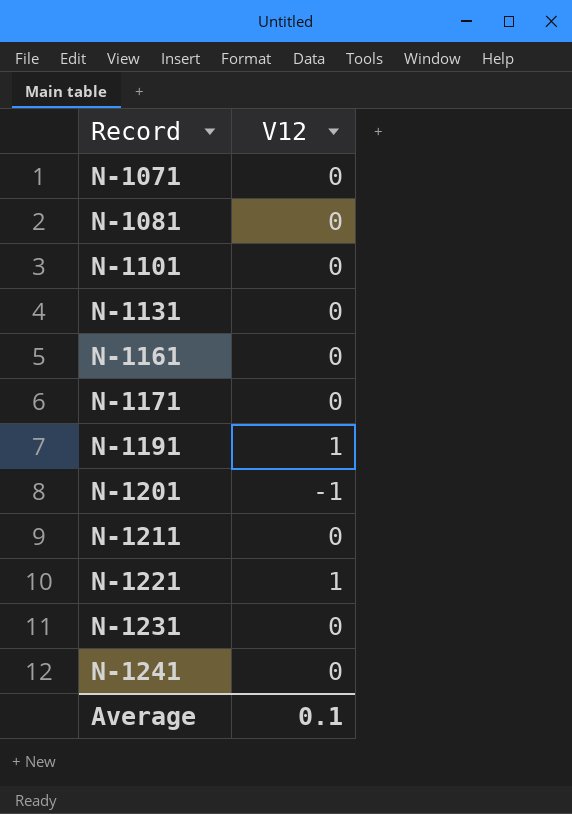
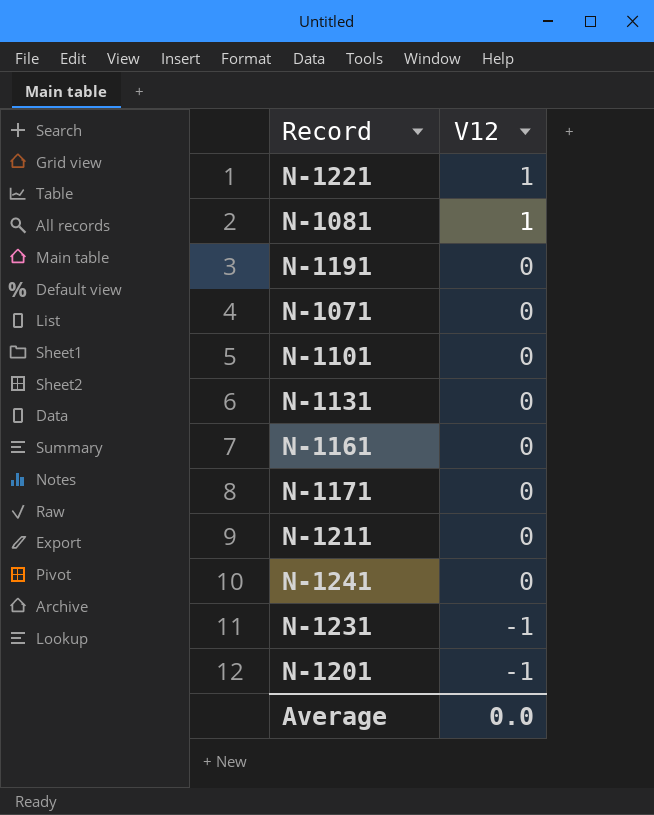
row order: Record ascending -> V12 descending
N-1081 | V12: 0 -> 1
N-1191 | V12: 1 -> 0
N-1231 | V12: 0 -> -1
Average | V12: 0.1 -> 0.0

